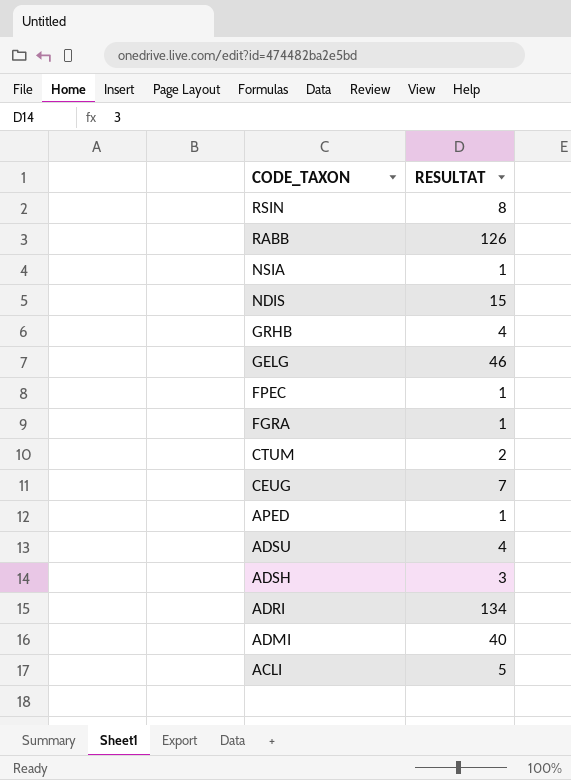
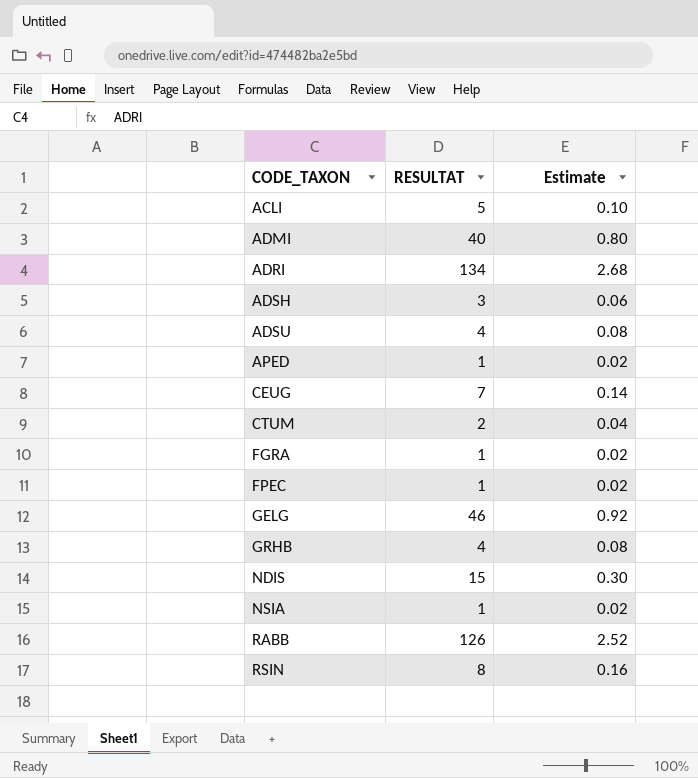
row order: CODE_TAXON descending -> CODE_TAXON ascending
column Estimate | formula: none -> [RESULTAT] * 0.02

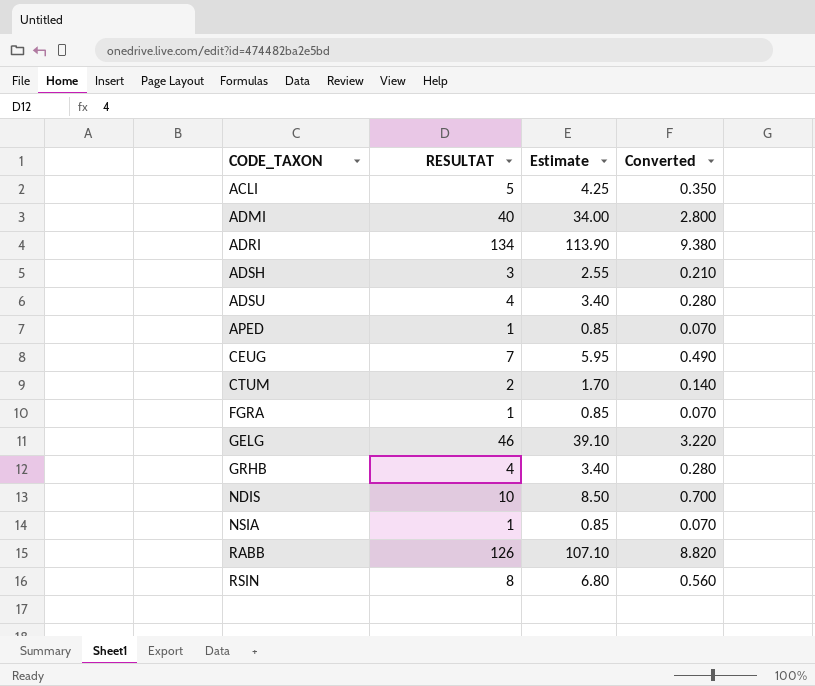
column Estimate | formula: [RESULTAT] * 0.02 -> [RESULTAT] * 0.85
column Converted | formula: none -> [RESULTAT] * 0.07
row FPEC: 1 | 0.02 -> none
NDIS | RESULTAT: 15 -> 10

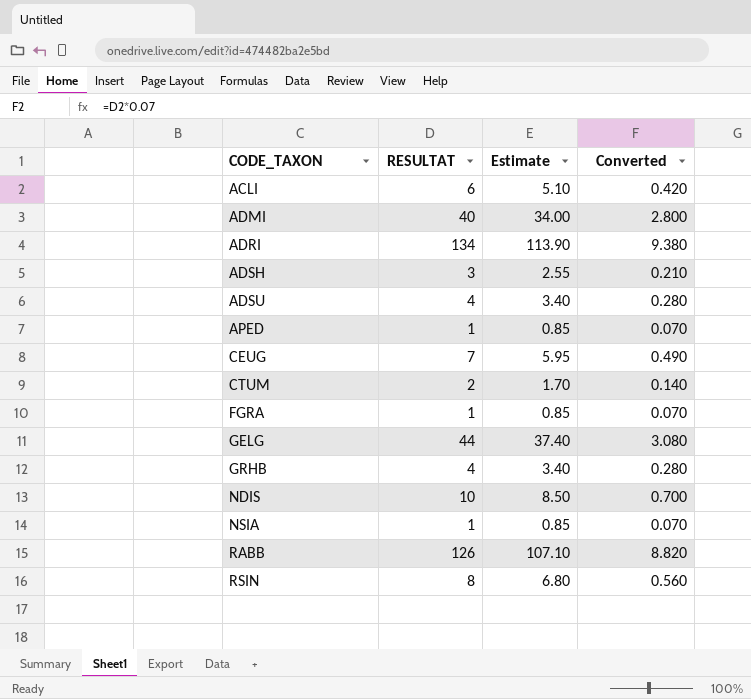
ACLI | RESULTAT: 5 -> 6
ACLI | Estimate: 4.25 -> 5.10
ACLI | Converted: 0.350 -> 0.420
GELG | RESULTAT: 46 -> 44
GELG | Estimate: 39.10 -> 37.40
GELG | Converted: 3.220 -> 3.080

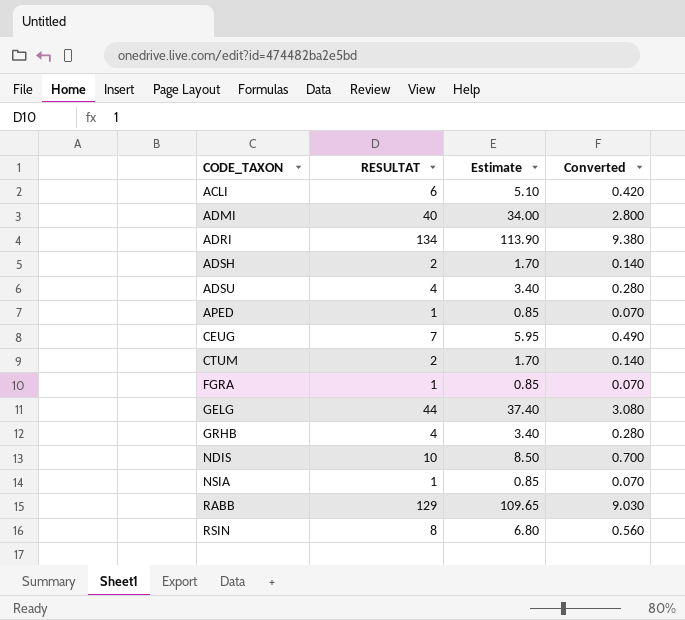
ADSH | RESULTAT: 3 -> 2
ADSH | Estimate: 2.55 -> 1.70
ADSH | Converted: 0.210 -> 0.140
RABB | RESULTAT: 126 -> 129
RABB | Estimate: 107.10 -> 109.65
RABB | Converted: 8.820 -> 9.030

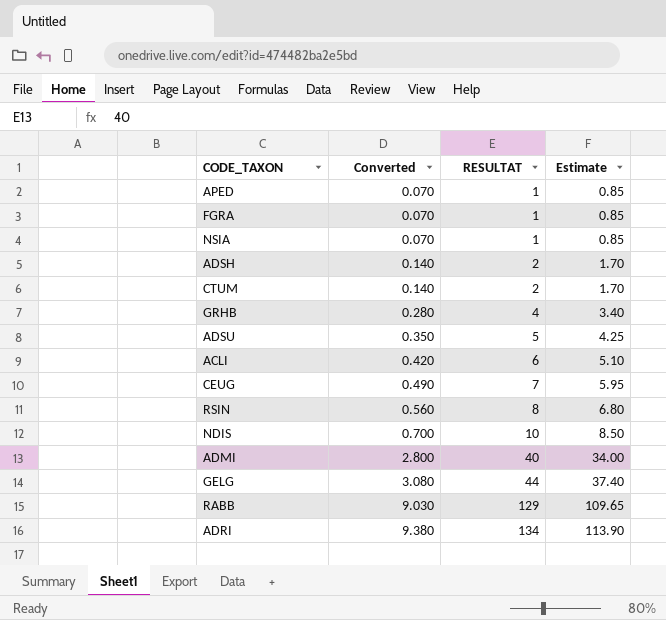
row order: CODE_TAXON ascending -> Converted ascending
column Converted | position: 4 -> 2
ADSU | Converted: 0.280 -> 0.350
ADSU | RESULTAT: 4 -> 5
ADSU | Estimate: 3.40 -> 4.25

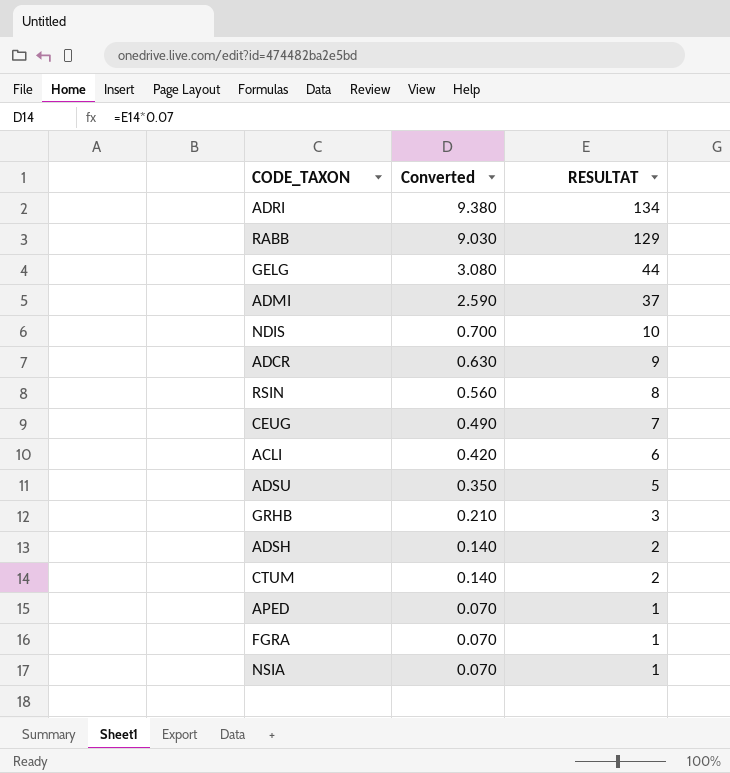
row order: Converted ascending -> Converted descending
column Estimate | formula: [RESULTAT] * 0.85 -> none
ADMI | Converted: 2.800 -> 2.590
ADMI | RESULTAT: 40 -> 37
row ADCR: none -> 0.630 | 9
GRHB | Converted: 0.280 -> 0.210
GRHB | RESULTAT: 4 -> 3

